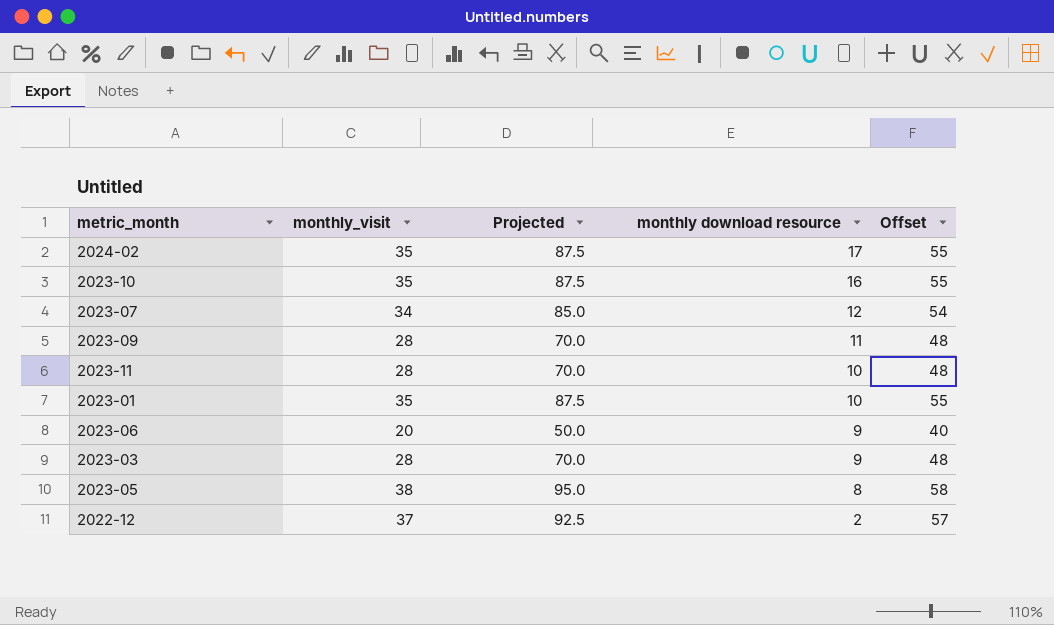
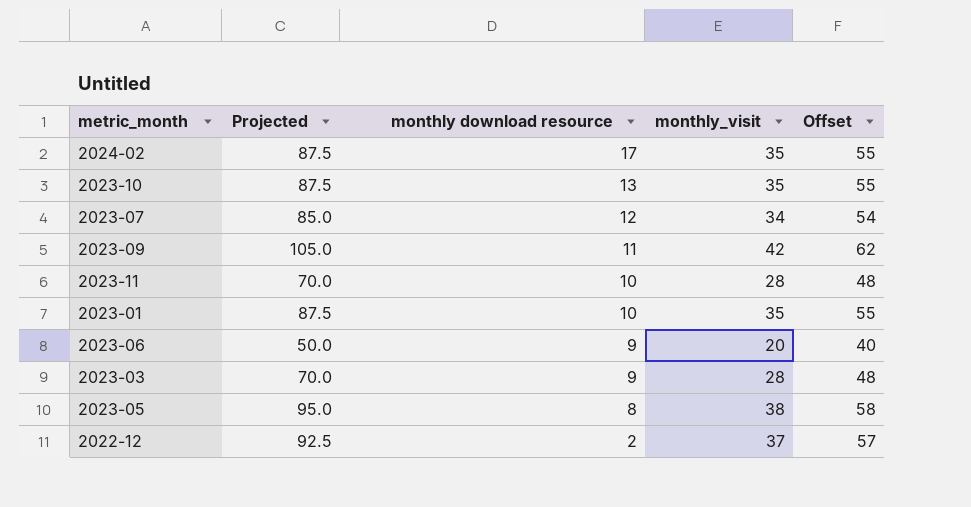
column monthly_visit | position: 2 -> 4
2023-10 | monthly download resource: 16 -> 13
2023-09 | Projected: 70.0 -> 105.0
2023-09 | monthly_visit: 28 -> 42
2023-09 | Offset: 48 -> 62

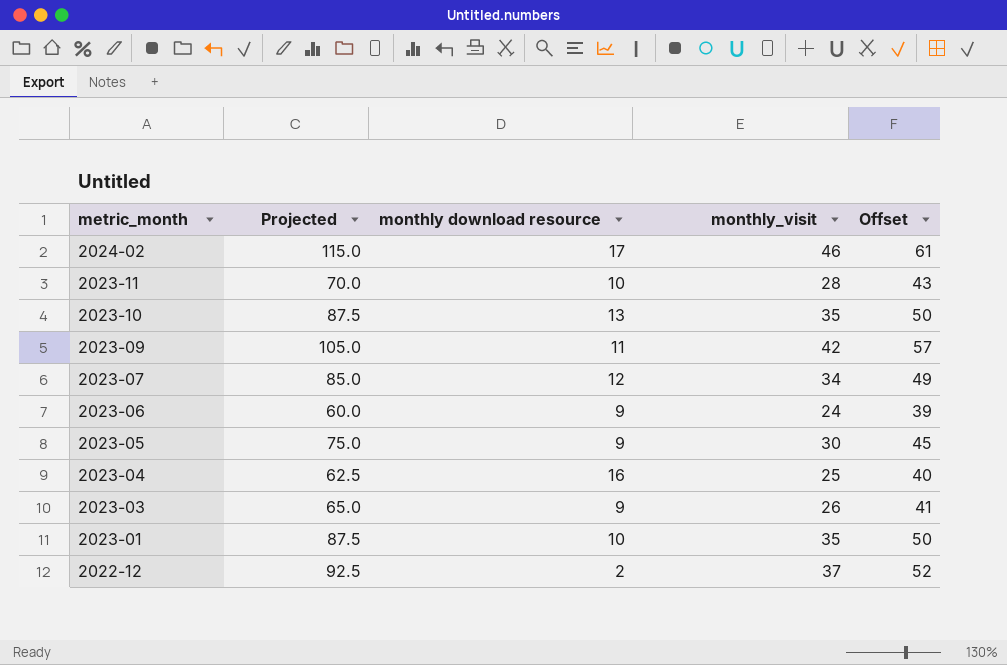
row order: monthly download resource descending -> metric_month descending
column Offset | formula: [monthly_visit] + 20 -> [monthly_visit] + 15
2024-02 | Projected: 87.5 -> 115.0
2024-02 | monthly_visit: 35 -> 46
2023-06 | Projected: 50.0 -> 60.0
2023-06 | monthly_visit: 20 -> 24
2023-05 | Projected: 95.0 -> 75.0
2023-05 | monthly download resource: 8 -> 9
2023-05 | monthly_visit: 38 -> 30
row 2023-04: none -> 62.5 | 16 | 25 | 40
2023-03 | Projected: 70.0 -> 65.0
2023-03 | monthly_visit: 28 -> 26

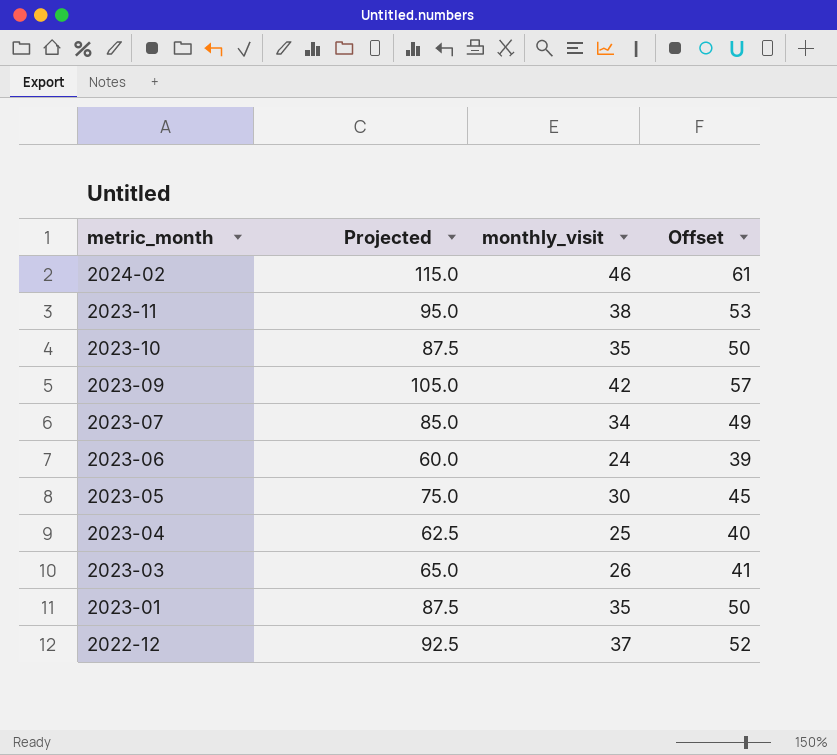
column monthly download resource | position: 3 -> none
2023-11 | Projected: 70.0 -> 95.0
2023-11 | monthly_visit: 28 -> 38
2023-11 | Offset: 43 -> 53

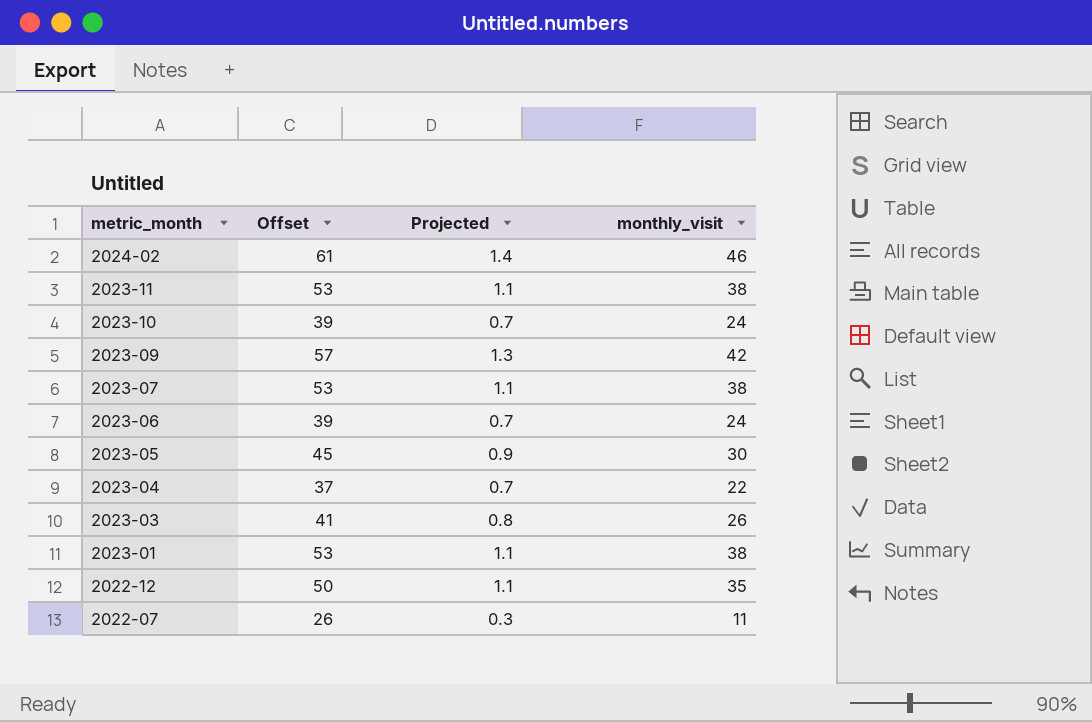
column Offset | position: 4 -> 2
column Projected | formula: [monthly_visit] * 2.5 -> [monthly_visit] * 0.03
2023-10 | Offset: 50 -> 39
2023-10 | monthly_visit: 35 -> 24
2023-07 | Offset: 49 -> 53
2023-07 | monthly_visit: 34 -> 38
2023-04 | Offset: 40 -> 37
2023-04 | monthly_visit: 25 -> 22
2023-01 | Offset: 50 -> 53
2023-01 | monthly_visit: 35 -> 38
2022-12 | Offset: 52 -> 50
2022-12 | monthly_visit: 37 -> 35
row 2022-07: none -> 26 | 0.3 | 11

